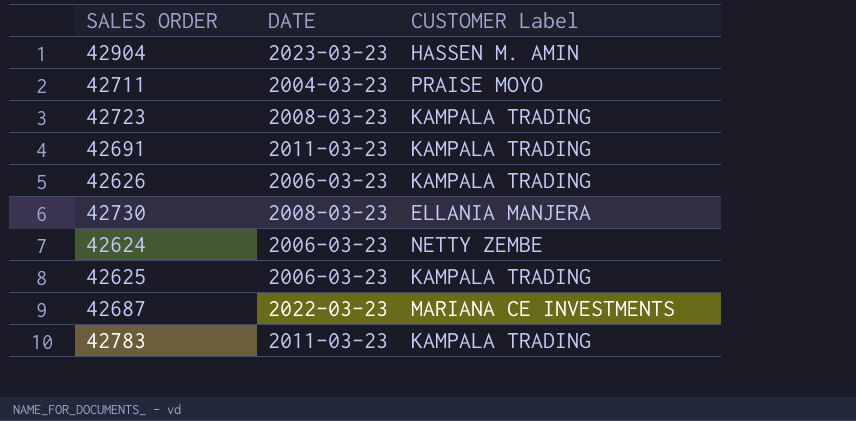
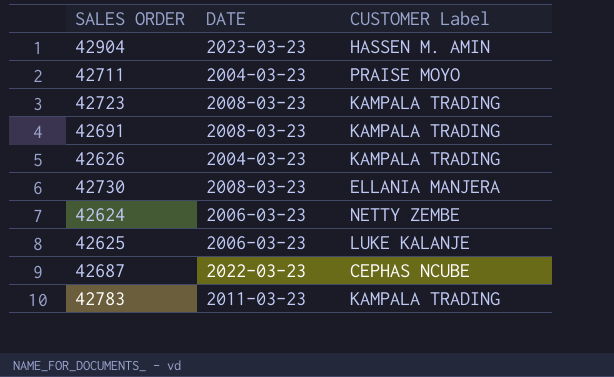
42691 | DATE: 2011-03-23 -> 2008-03-23
42626 | DATE: 2006-03-23 -> 2004-03-23
42625 | CUSTOMER Label: KAMPALA TRADING -> LUKE KALANJE
42687 | CUSTOMER Label: MARIANA CE INVESTMENTS -> CEPHAS NCUBE

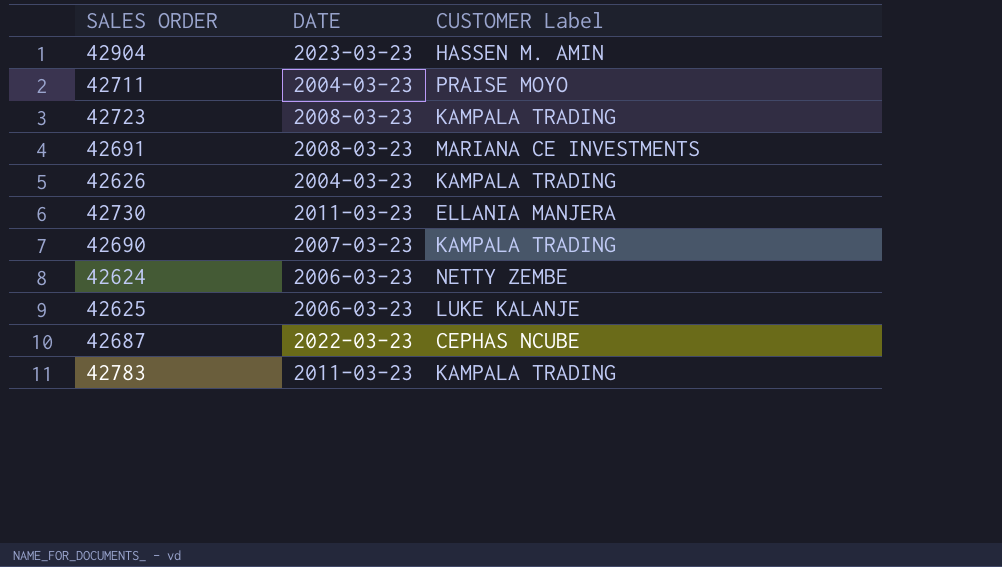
42691 | CUSTOMER Label: KAMPALA TRADING -> MARIANA CE INVESTMENTS
42730 | DATE: 2008-03-23 -> 2011-03-23
row 42690: none -> 2007-03-23 | KAMPALA TRADING

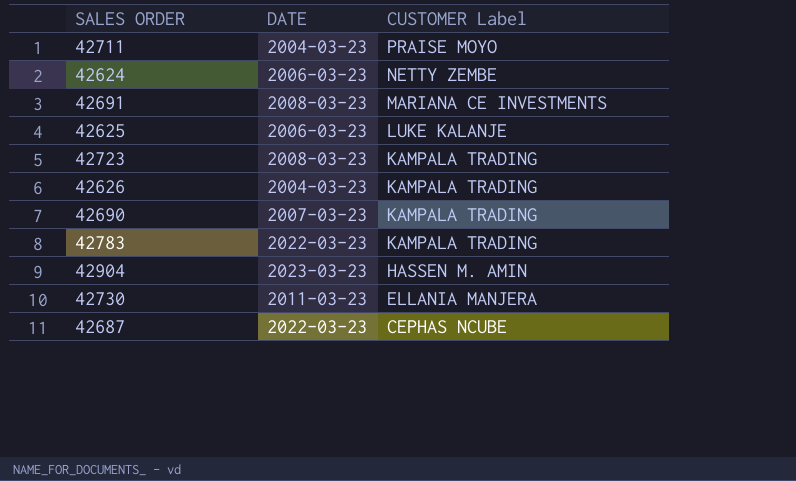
row order: none -> CUSTOMER Label descending
42783 | DATE: 2011-03-23 -> 2022-03-23

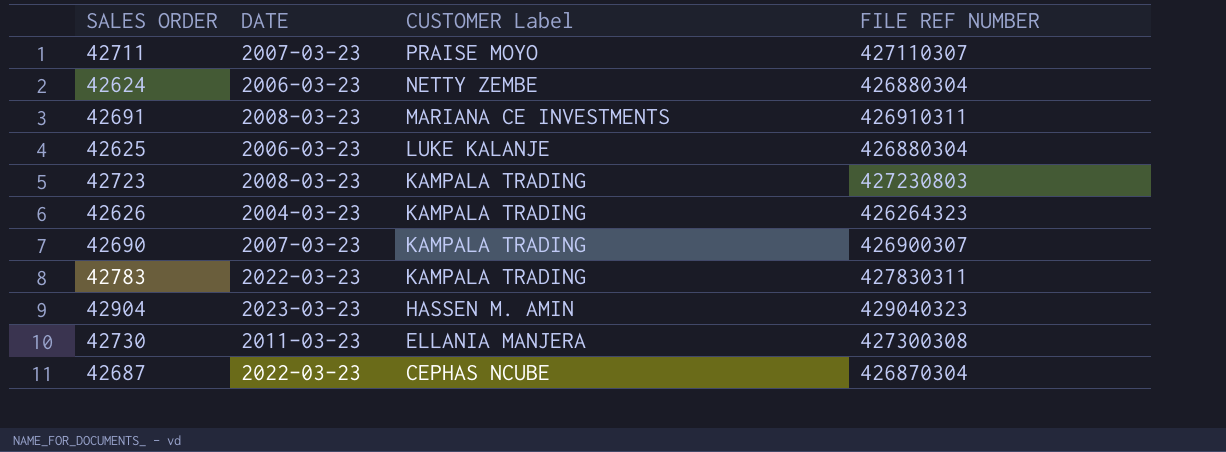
column FILE REF NUMBER | position: none -> 4
42711 | DATE: 2004-03-23 -> 2007-03-23

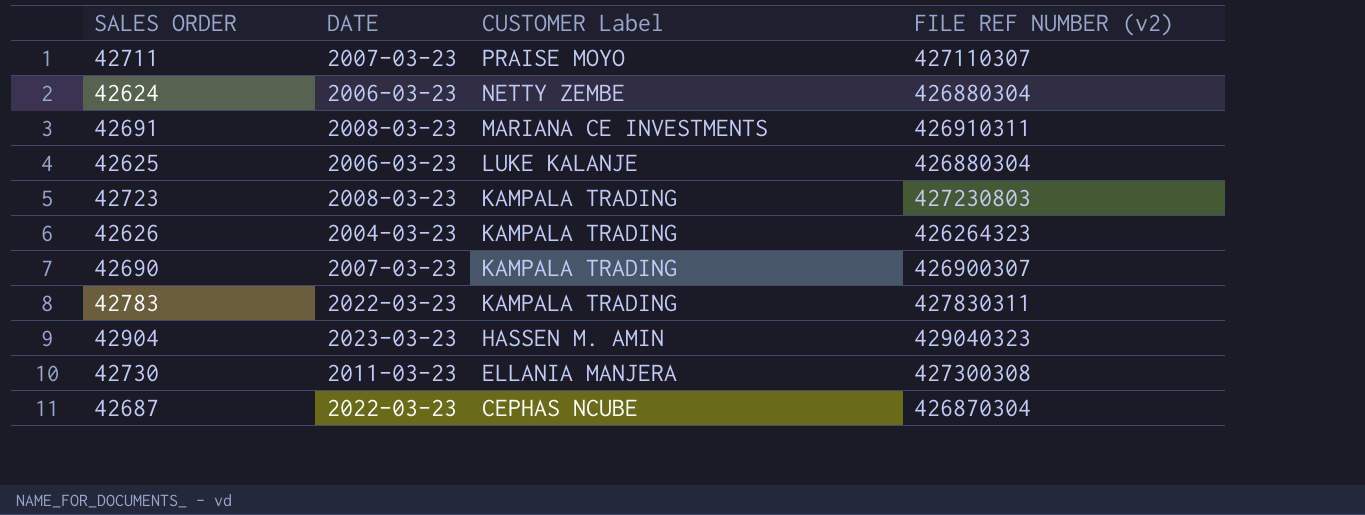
column name: FILE REF NUMBER -> FILE REF NUMBER (v2)

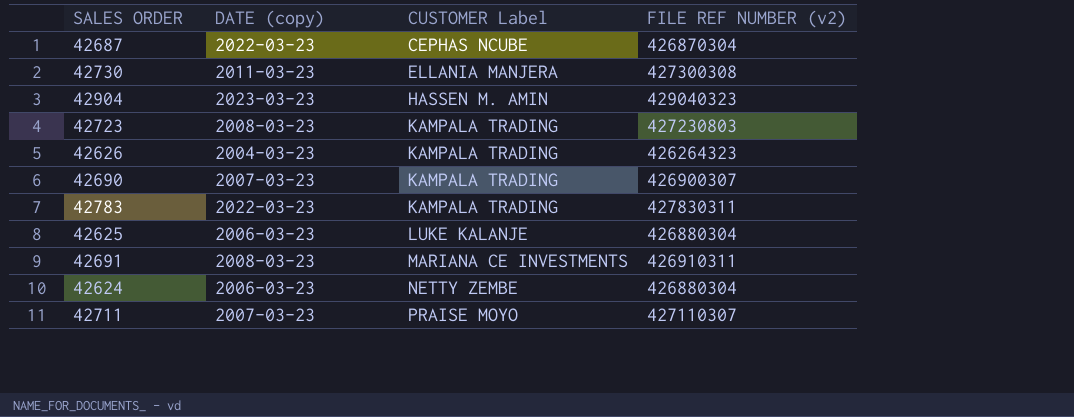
row order: CUSTOMER Label descending -> CUSTOMER Label ascending
column name: DATE -> DATE (copy)

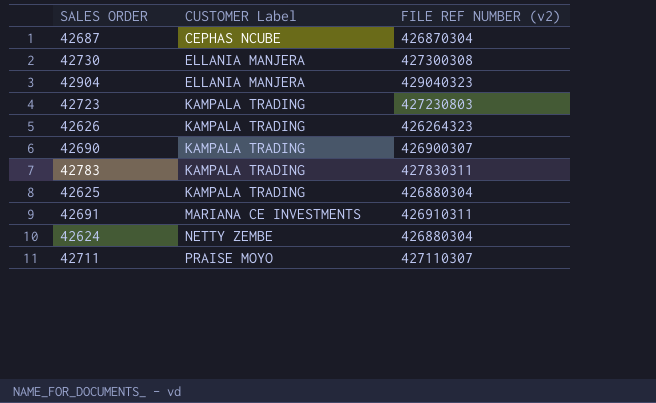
column DATE (copy) | position: 2 -> none
42904 | CUSTOMER Label: HASSEN M. AMIN -> ELLANIA MANJERA
42625 | CUSTOMER Label: LUKE KALANJE -> KAMPALA TRADING

